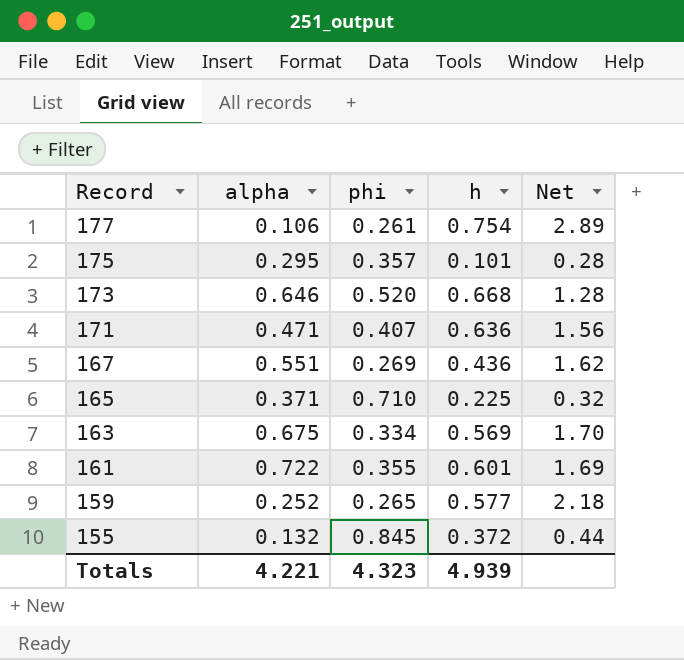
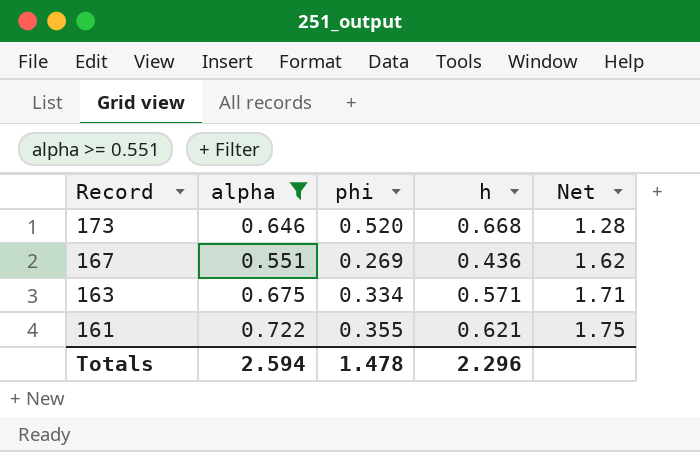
filter: none -> alpha >= 0.551
163 | h: 0.569 -> 0.571
163 | Net: 1.70 -> 1.71
161 | h: 0.601 -> 0.621
161 | Net: 1.69 -> 1.75
Totals | alpha: 4.221 -> 2.594
Totals | phi: 4.323 -> 1.478
Totals | h: 4.939 -> 2.296

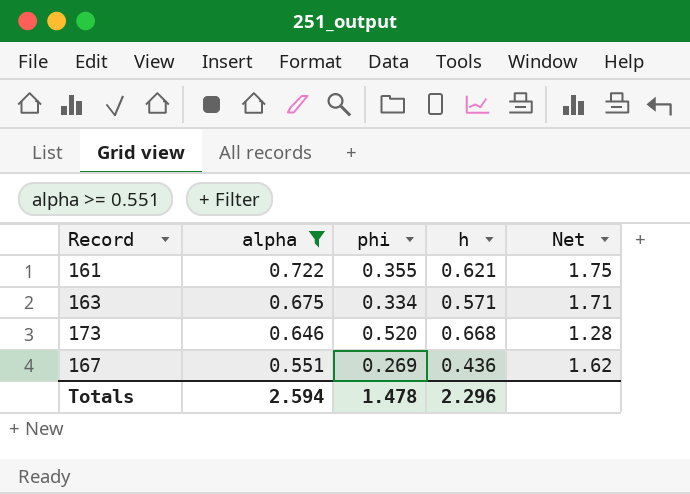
row order: Record descending -> alpha descending

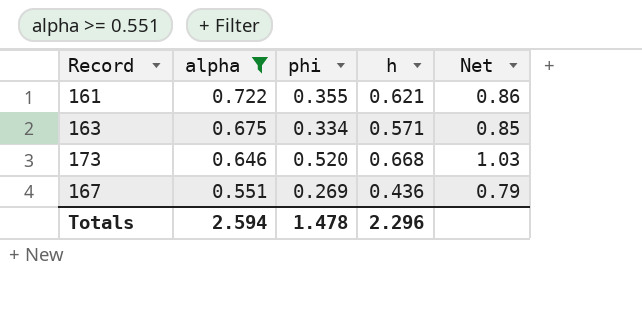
column Net | formula: [h] / [phi] -> [h] / [alpha]

